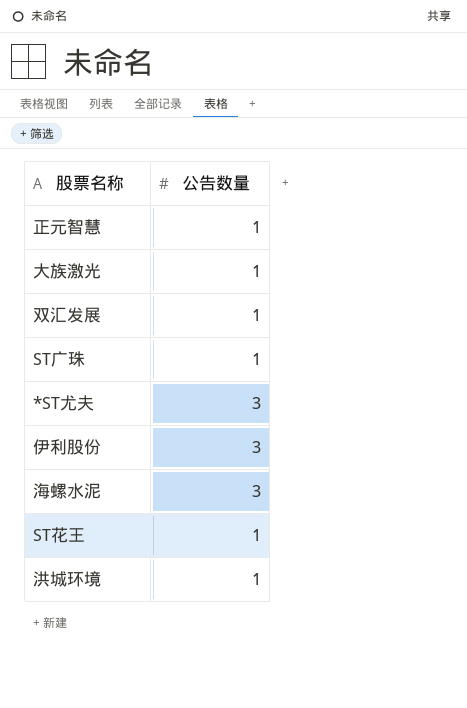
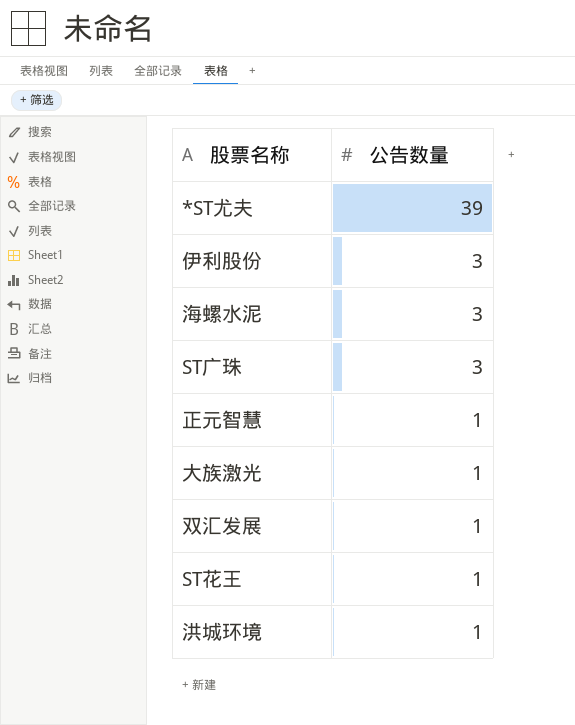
row order: none -> 公告数量 descending
*ST尤夫 | 公告数量: 3 -> 39
ST广珠 | 公告数量: 1 -> 3

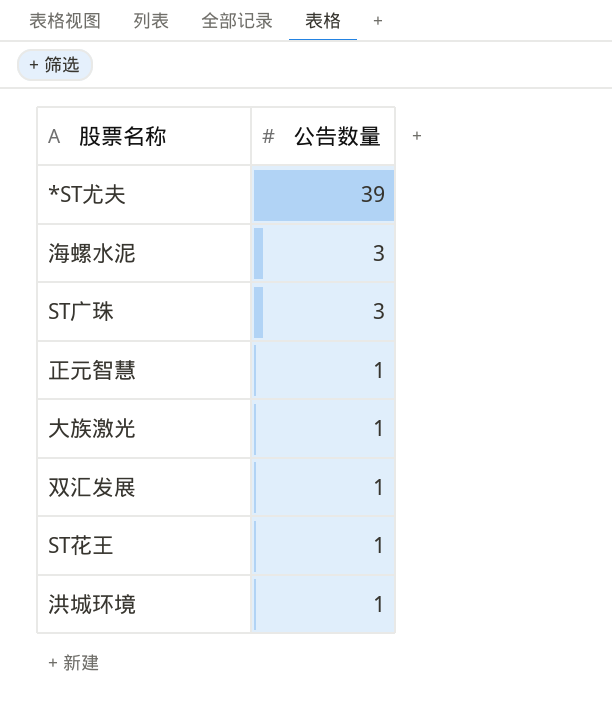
row 伊利股份: 3 -> none

